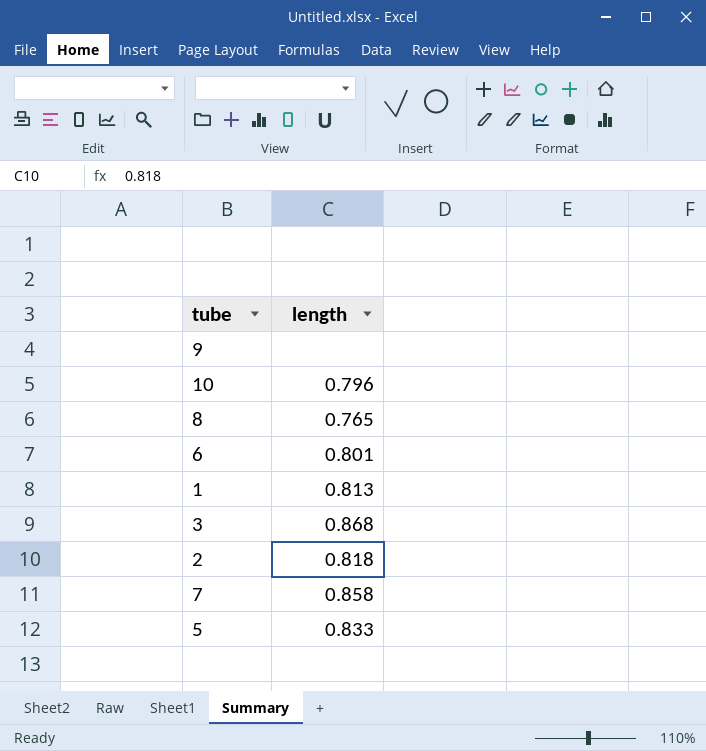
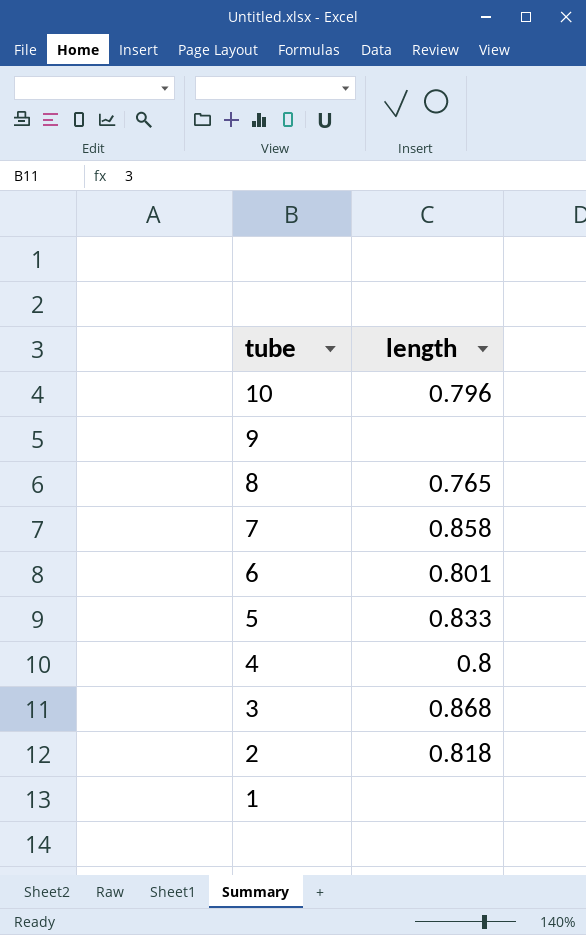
row order: none -> tube descending
row 4: none -> 0.8
1 | length: 0.813 -> none

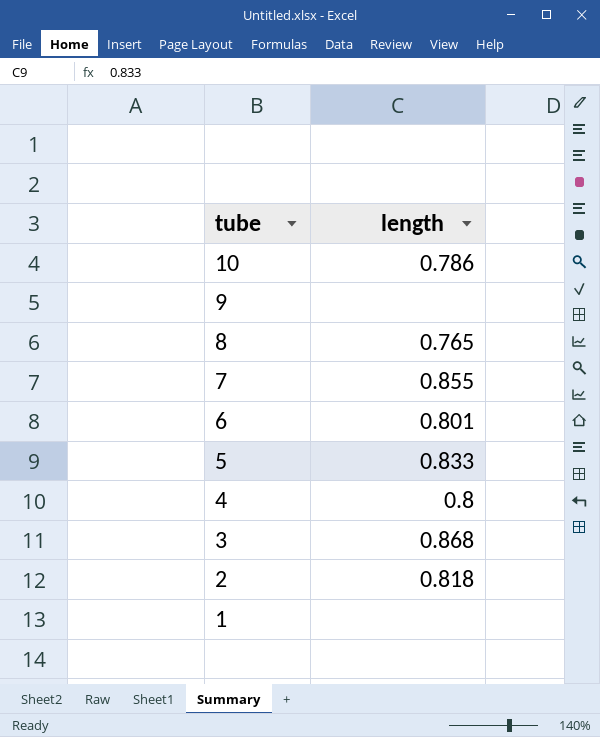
10 | length: 0.796 -> 0.786
7 | length: 0.858 -> 0.855

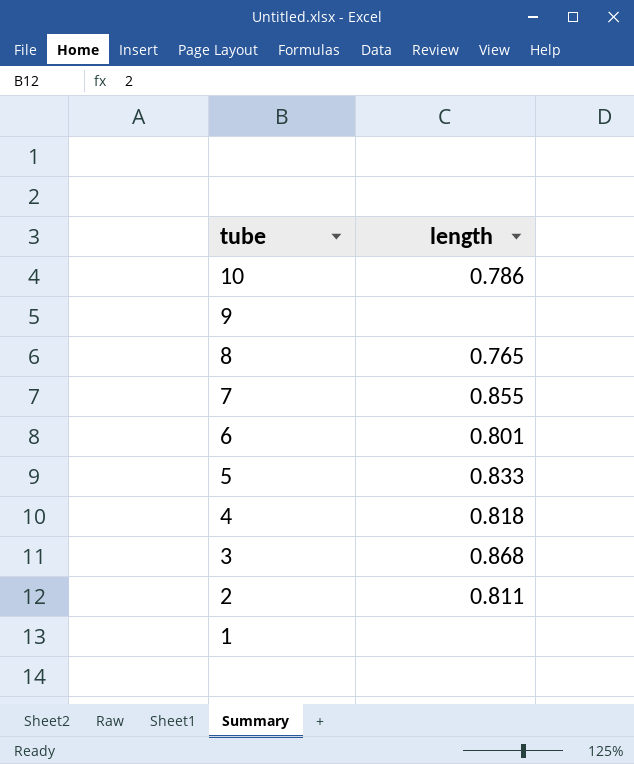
4 | length: 0.8 -> 0.818
2 | length: 0.818 -> 0.811

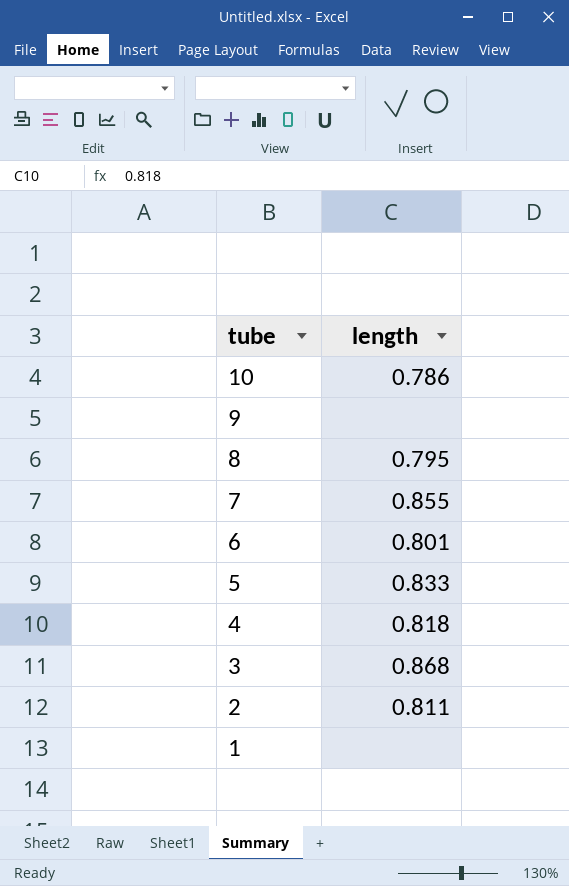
8 | length: 0.765 -> 0.795

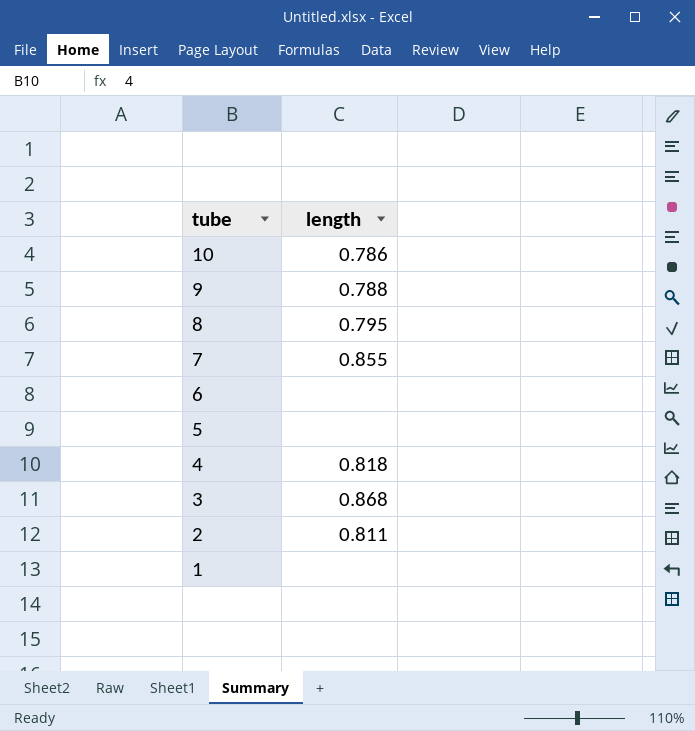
9 | length: none -> 0.788
6 | length: 0.801 -> none
5 | length: 0.833 -> none

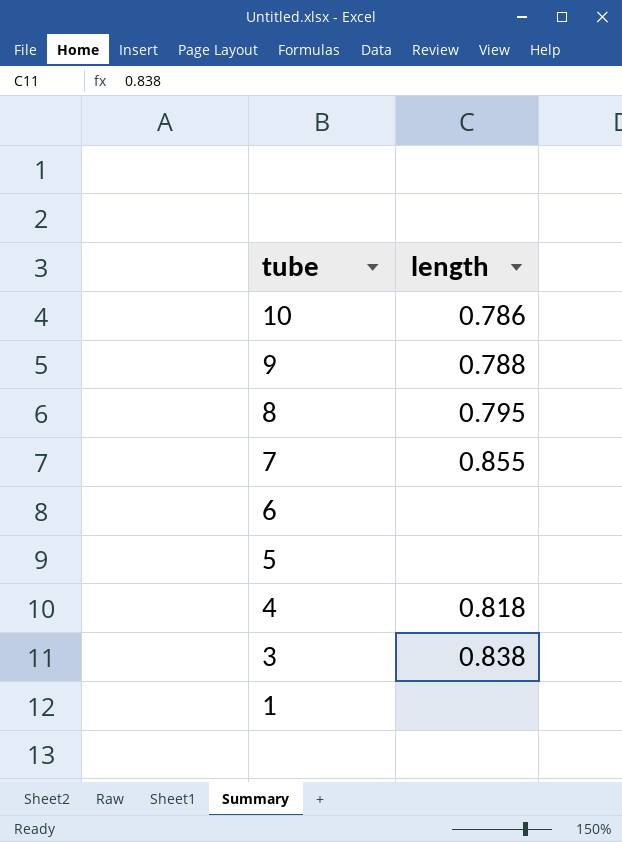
row 2: 0.811 -> none
3 | length: 0.868 -> 0.838

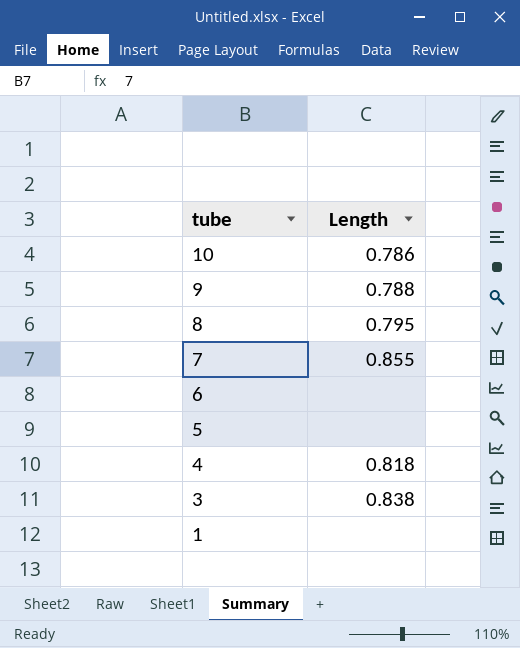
column name: length -> Length

